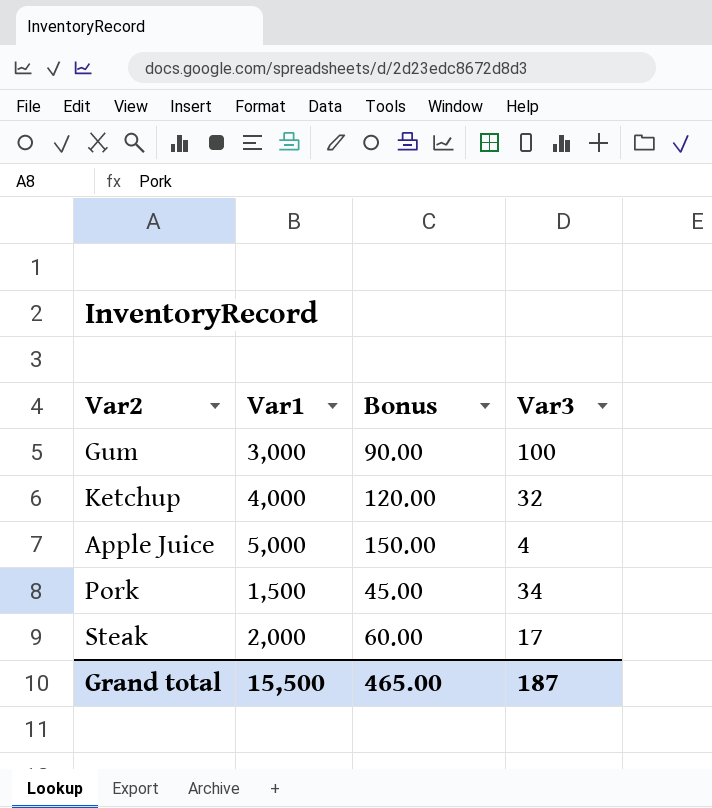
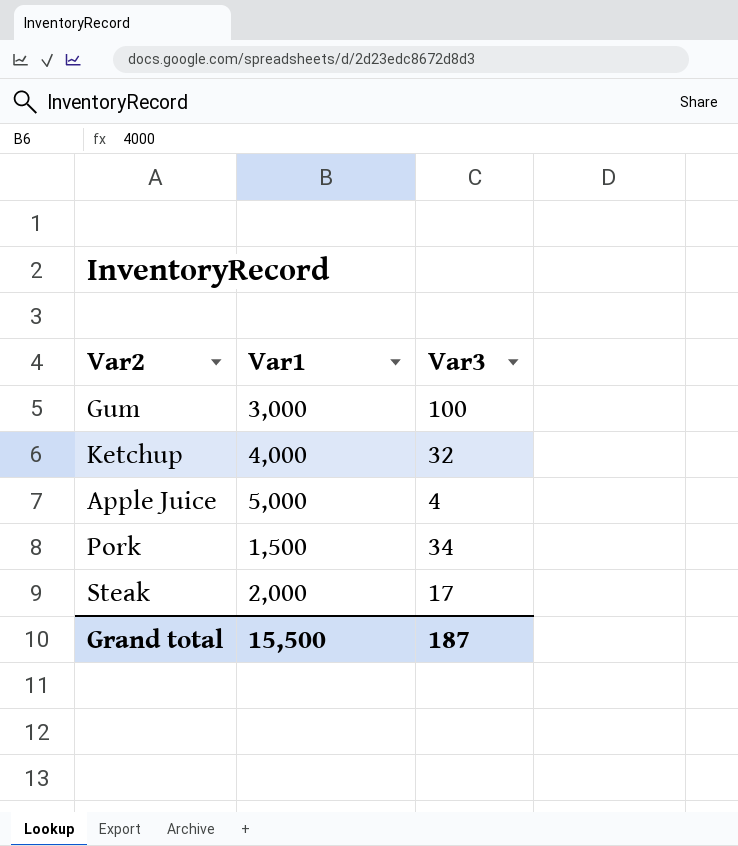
column Bonus | formula: [Var1] * 0.03 -> none

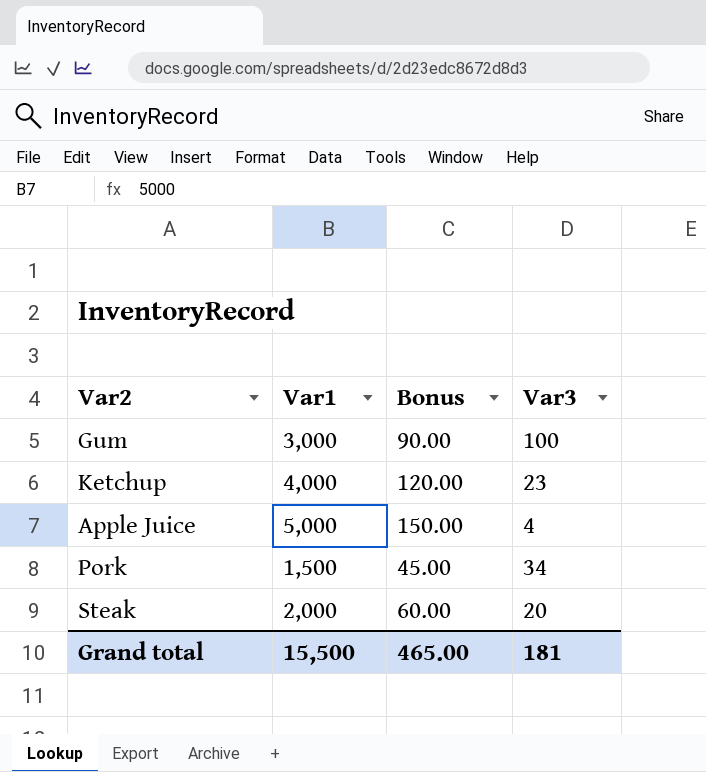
column Bonus | formula: none -> [Var1] * 0.03
Ketchup | Var3: 32 -> 23
Steak | Var3: 17 -> 20
Grand total | Var3: 187 -> 181

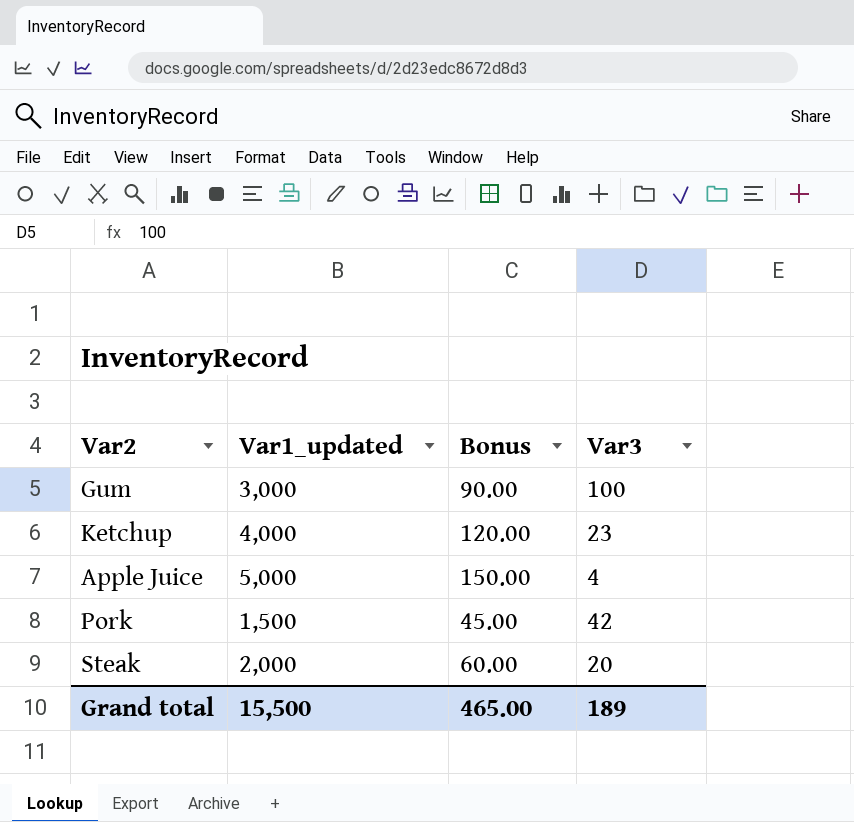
column name: Var1 -> Var1_updated
Pork | Var3: 34 -> 42
Grand total | Var3: 181 -> 189

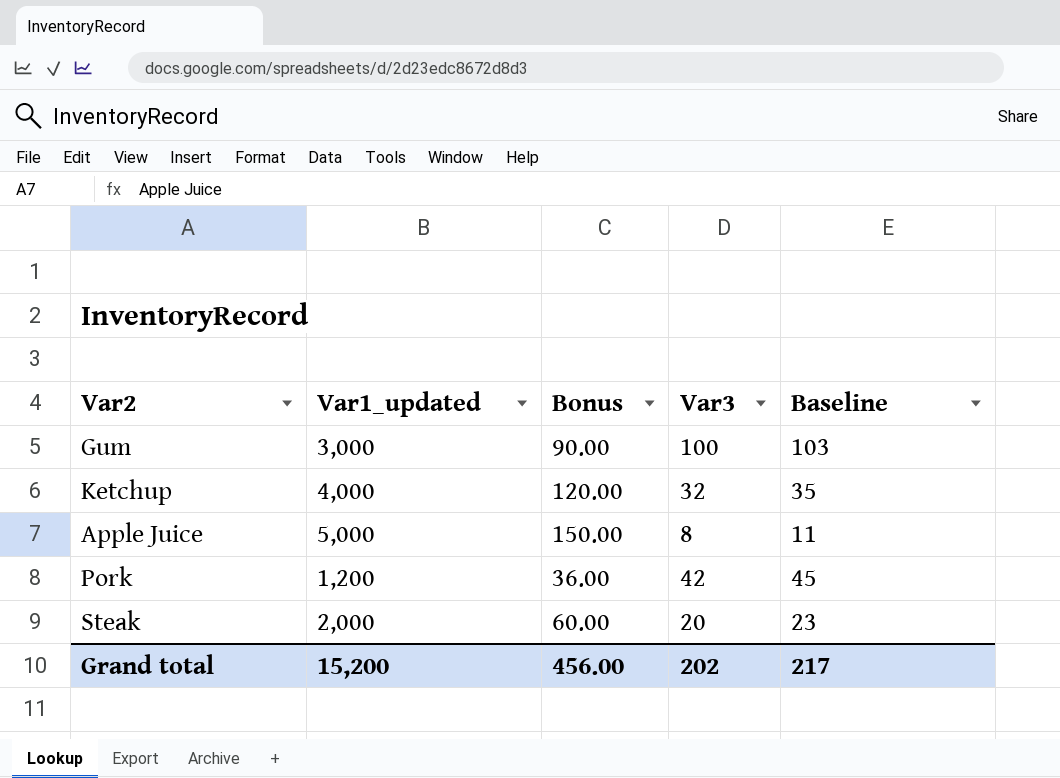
column Baseline | formula: none -> [Var3] + 3
Ketchup | Var3: 23 -> 32
Apple Juice | Var3: 4 -> 8
Pork | Var1_updated: 1,500 -> 1,200
Pork | Bonus: 45.00 -> 36.00
Grand total | Var1_updated: 15,500 -> 15,200
Grand total | Bonus: 465.00 -> 456.00
Grand total | Var3: 189 -> 202

